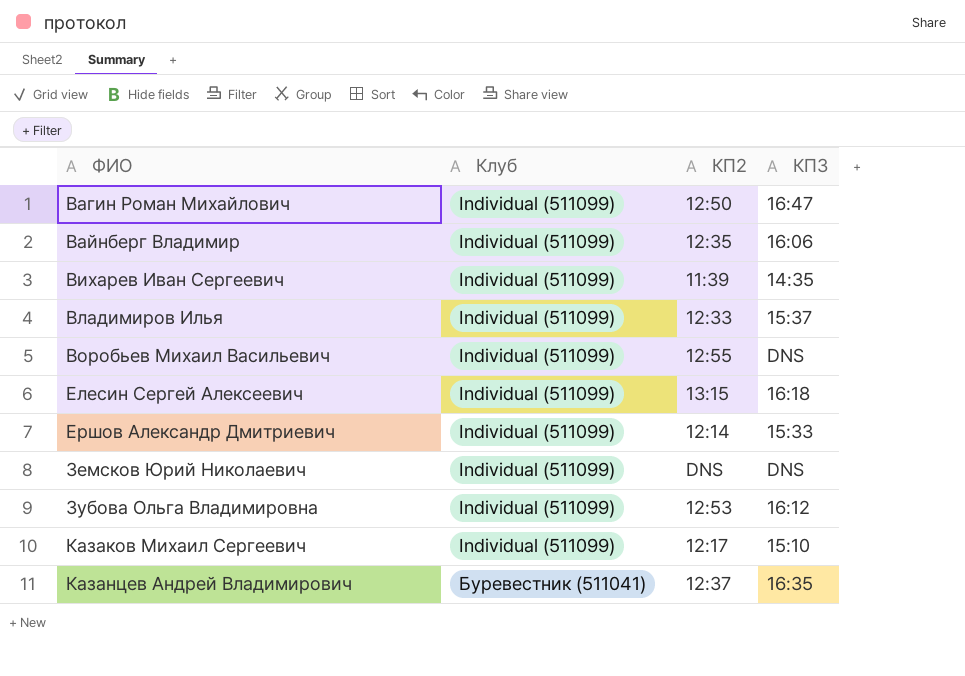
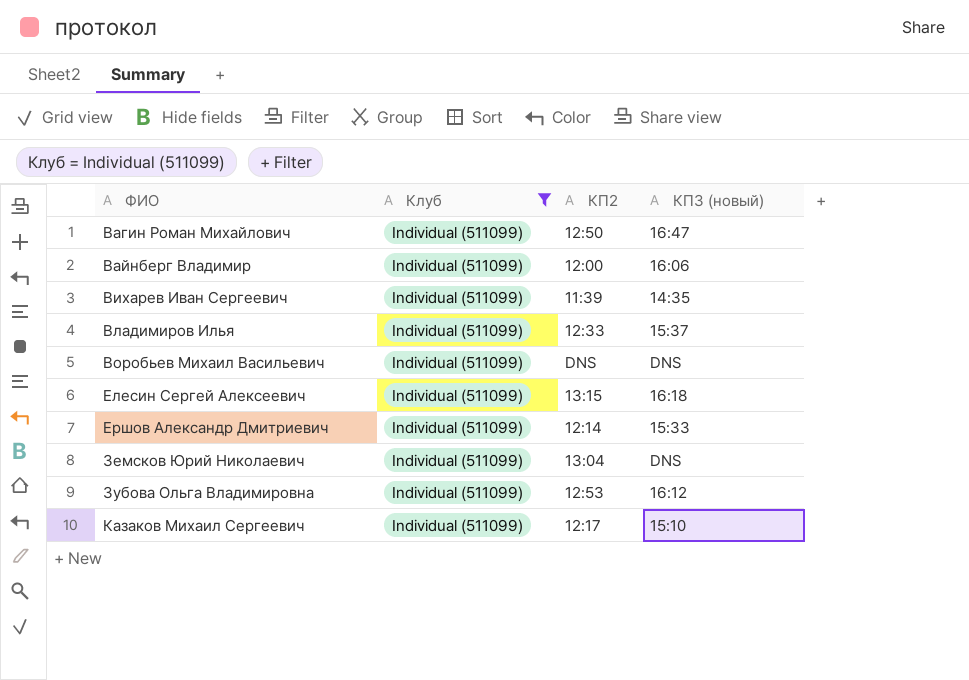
filter: none -> Клуб = Individual (511099)
column name: КП3 -> КП3 (новый)
Вайнберг Владимир | КП2: 12:35 -> 12:00
Воробьев Михаил Васильевич | КП2: 12:55 -> DNS
Земсков Юрий Николаевич | КП2: DNS -> 13:04

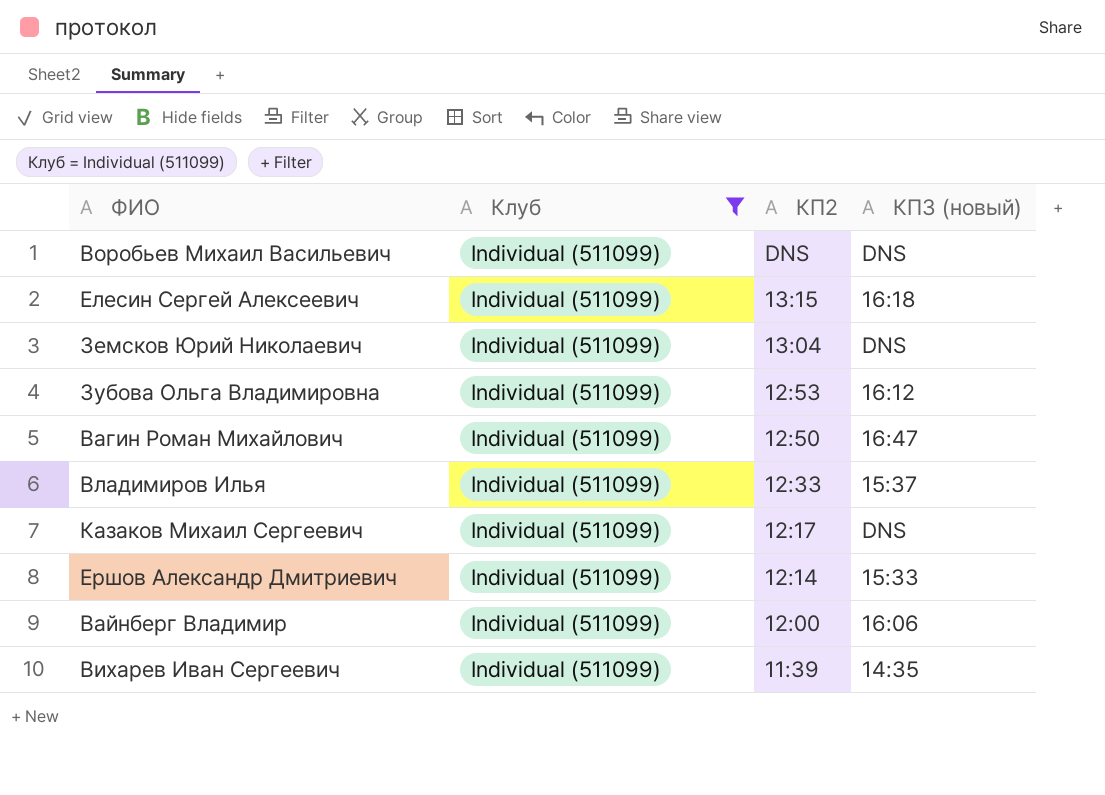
row order: ФИО ascending -> КП2 descending
Казаков Михаил Сергеевич | КП3 (новый): 15:10 -> DNS

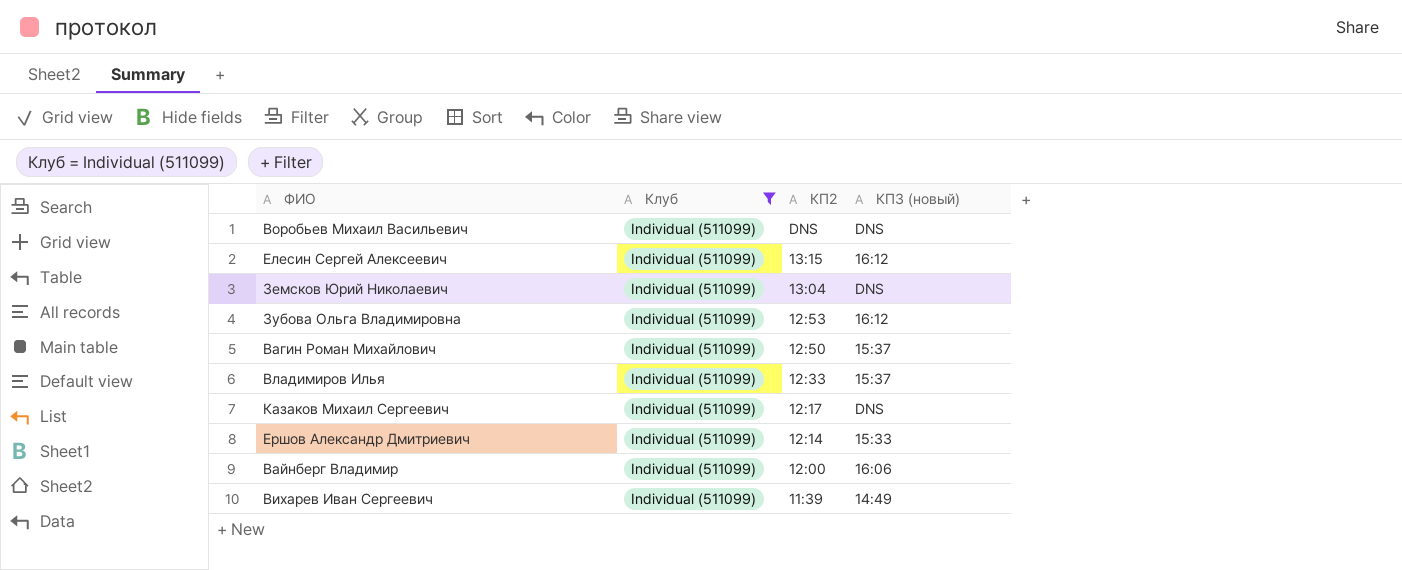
Елесин Сергей Алексеевич | КП3 (новый): 16:18 -> 16:12
Вагин Роман Михайлович | КП3 (новый): 16:47 -> 15:37
Вихарев Иван Сергеевич | КП3 (новый): 14:35 -> 14:49

